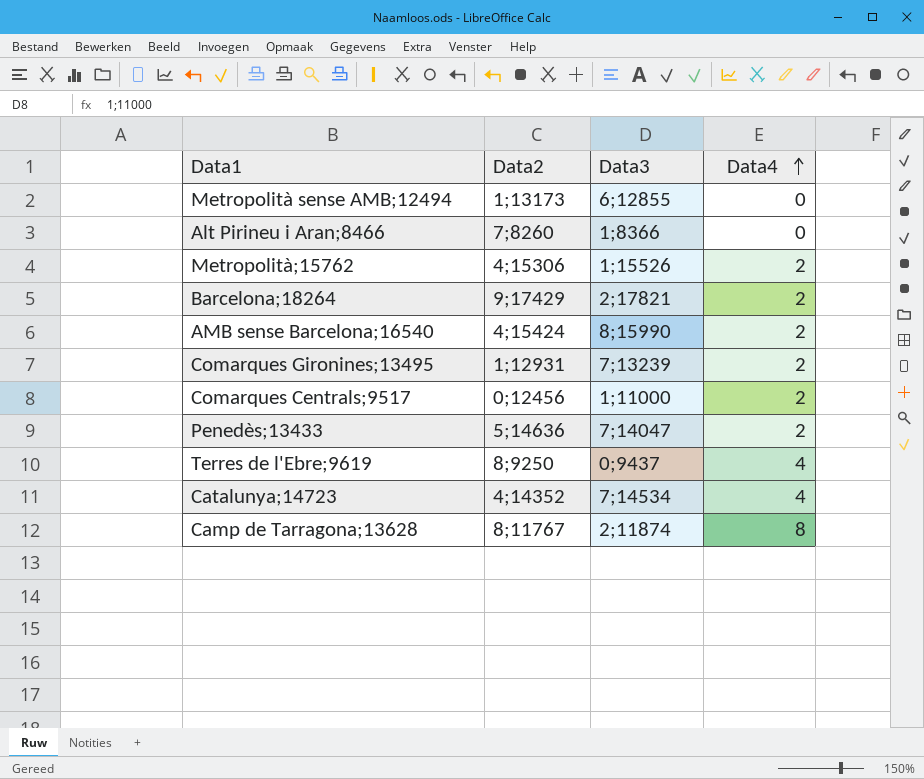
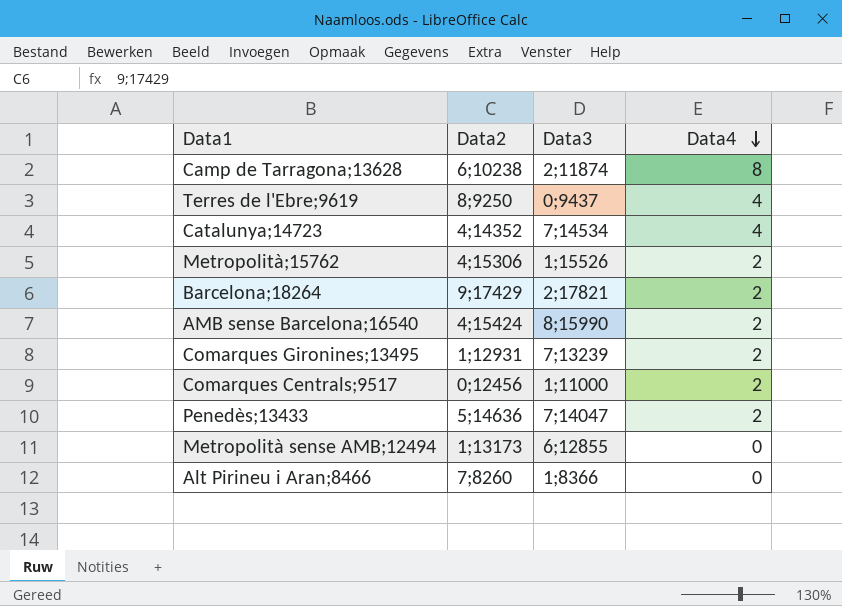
row order: Data4 ascending -> Data4 descending
Camp de Tarragona;13628 | Data2: 8;11767 -> 6;10238

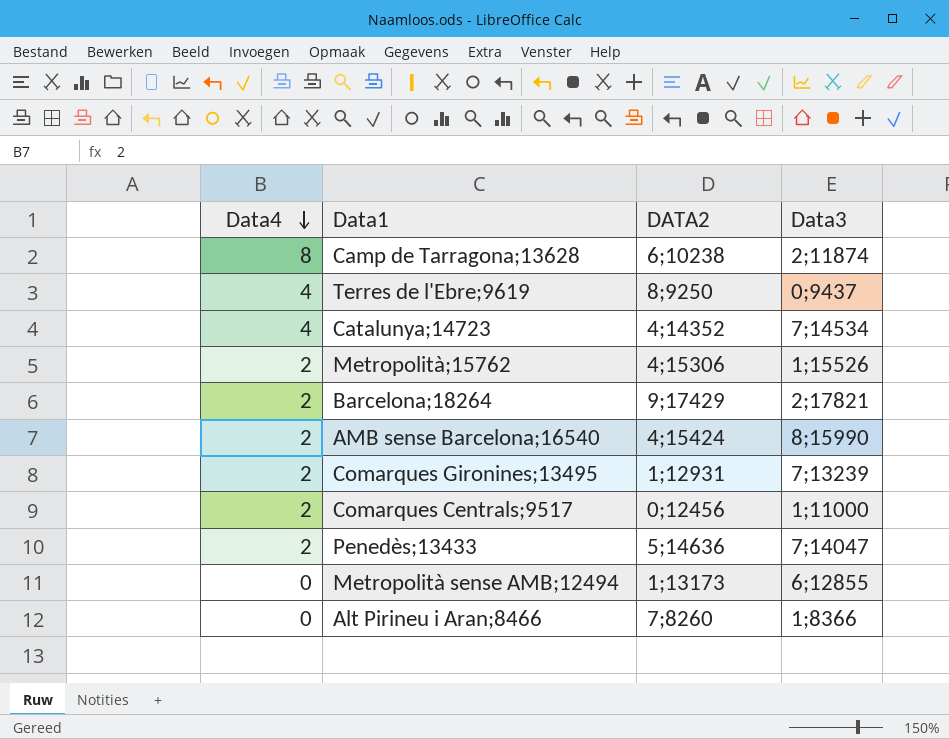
column Data4 | position: 4 -> 1
column name: Data2 -> DATA2

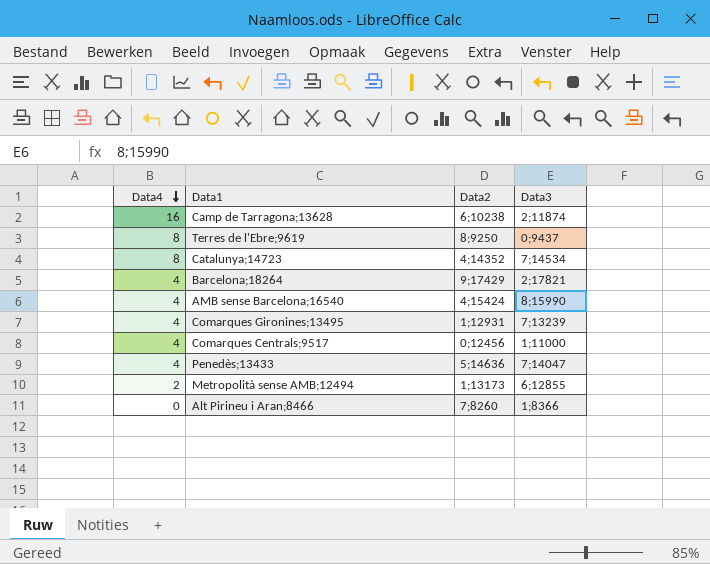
column name: DATA2 -> Data2
row Metropolità;15762: 2 | 4;15306 | 1;15526 -> none
Camp de Tarragona;13628 | Data4: 8 -> 16
Terres de l'Ebre;9619 | Data4: 4 -> 8
Catalunya;14723 | Data4: 4 -> 8
Barcelona;18264 | Data4: 2 -> 4
AMB sense Barcelona;16540 | Data4: 2 -> 4
Comarques Gironines;13495 | Data4: 2 -> 4
Comarques Centrals;9517 | Data4: 2 -> 4
Penedès;13433 | Data4: 2 -> 4
Metropolità sense AMB;12494 | Data4: 0 -> 2

